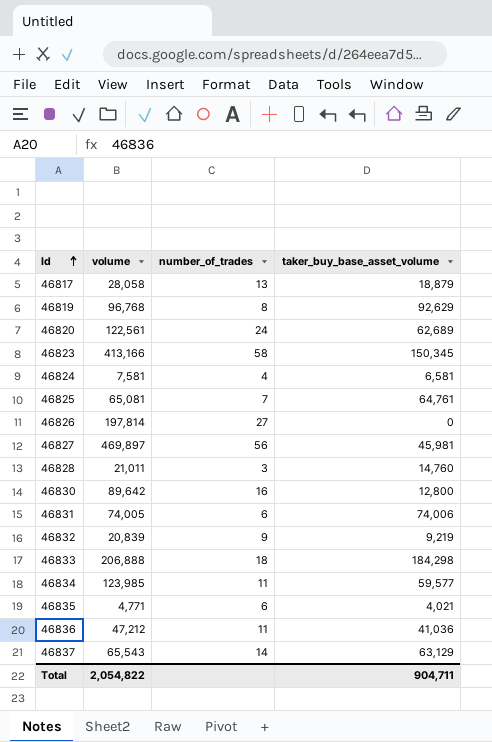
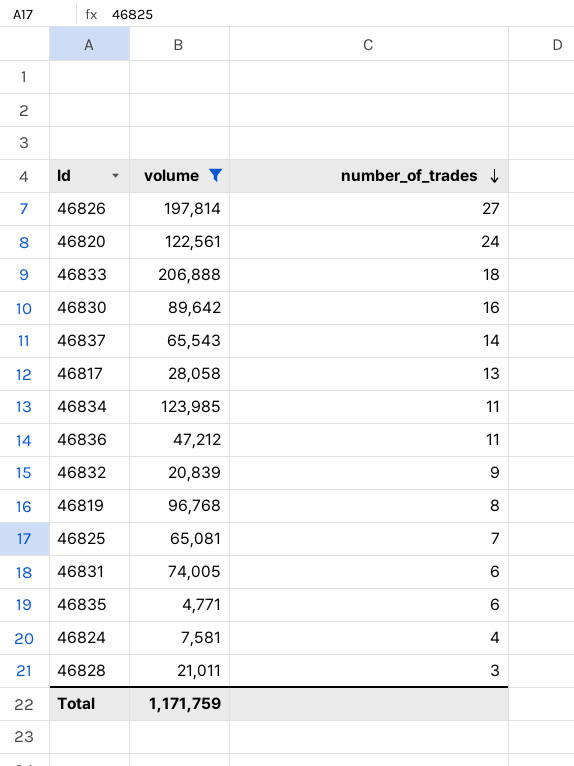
filter: none -> volume <= 206,888
row order: Id ascending -> number_of_trades descending
column taker_buy_base_asset_volume | position: 4 -> none
Total | volume: 2,054,822 -> 1,171,759

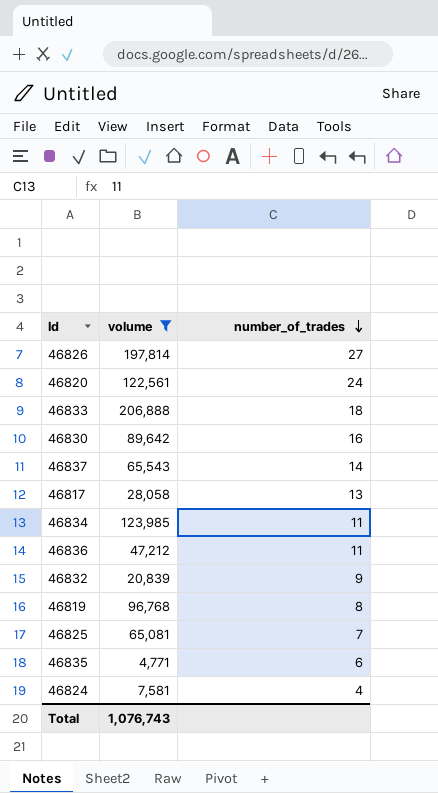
row 46831: 74,005 | 6 -> none
row 46828: 21,011 | 3 -> none
Total | volume: 1,171,759 -> 1,076,743

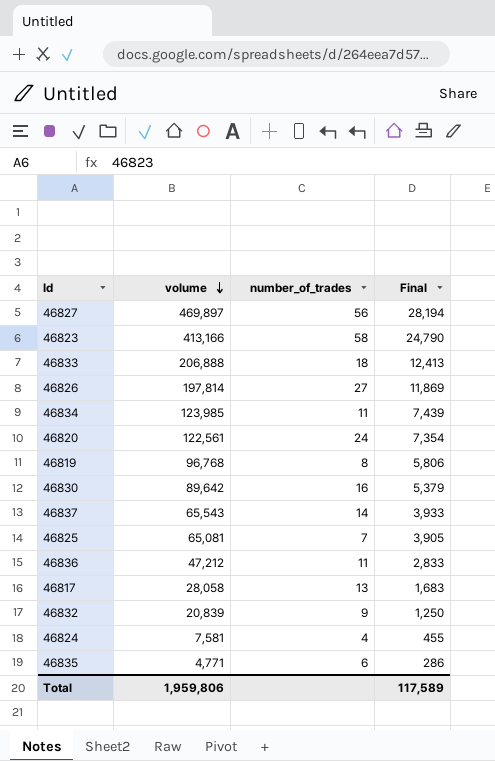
filter: volume <= 206,888 -> none
row order: number_of_trades descending -> volume descending
column Final | formula: none -> [volume] * 0.06
Total | volume: 1,076,743 -> 1,959,806

